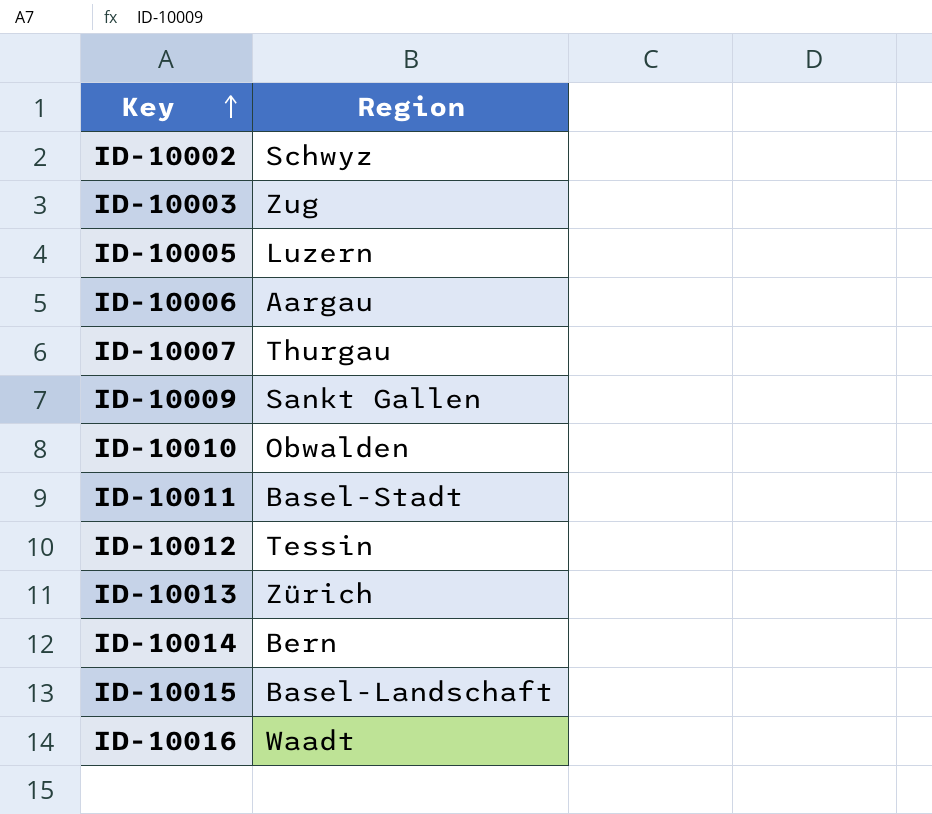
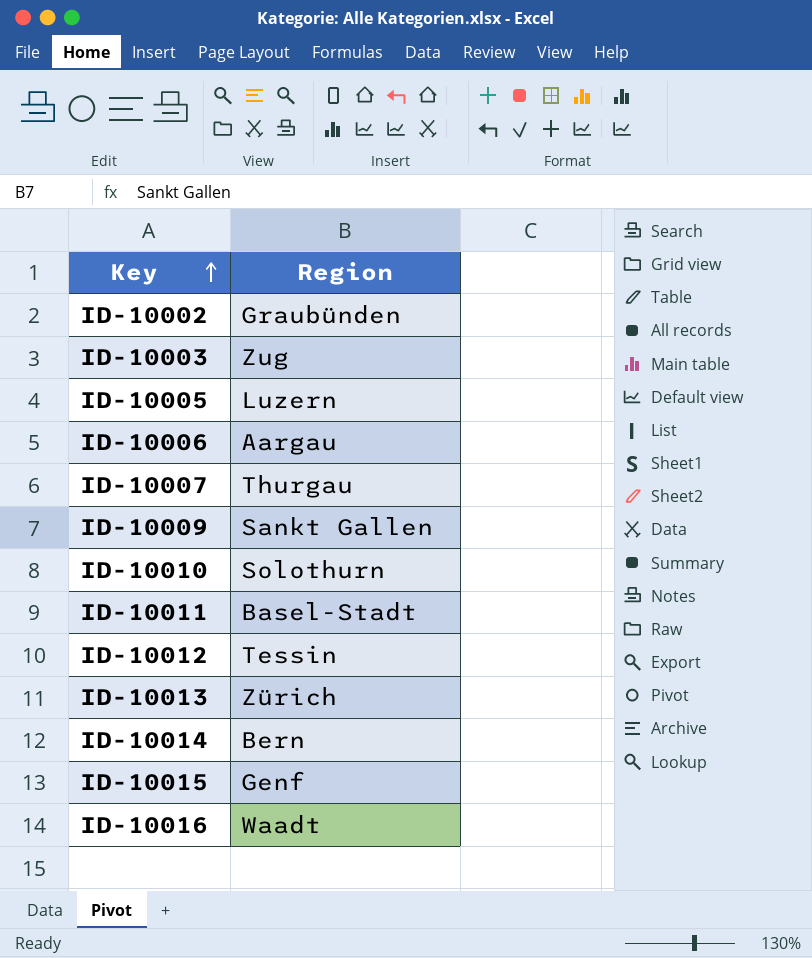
ID-10002 | Region: Schwyz -> Graubünden
ID-10010 | Region: Obwalden -> Solothurn
ID-10015 | Region: Basel-Landschaft -> Genf

